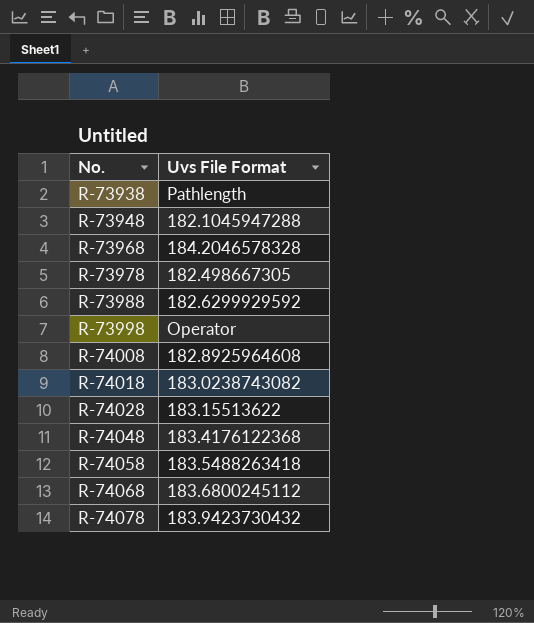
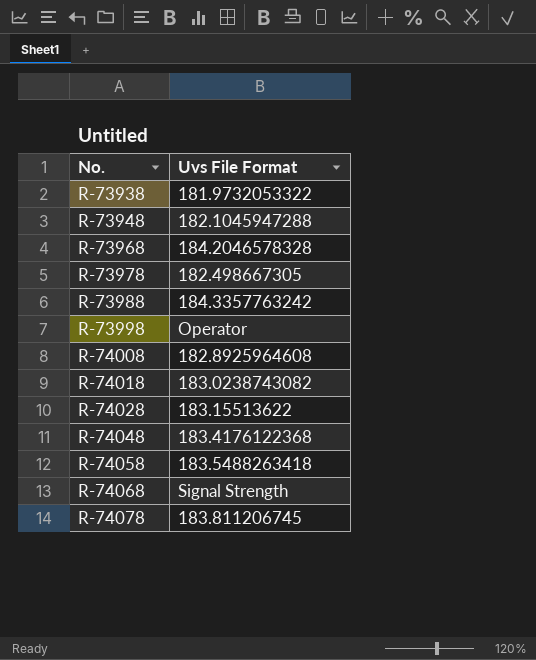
R-73938 | Uvs File Format: Pathlength -> 181.9732053322
R-73988 | Uvs File Format: 182.6299929592 -> 184.3357763242
R-74068 | Uvs File Format: 183.6800245112 -> Signal Strength
R-74078 | Uvs File Format: 183.9423730432 -> 183.811206745

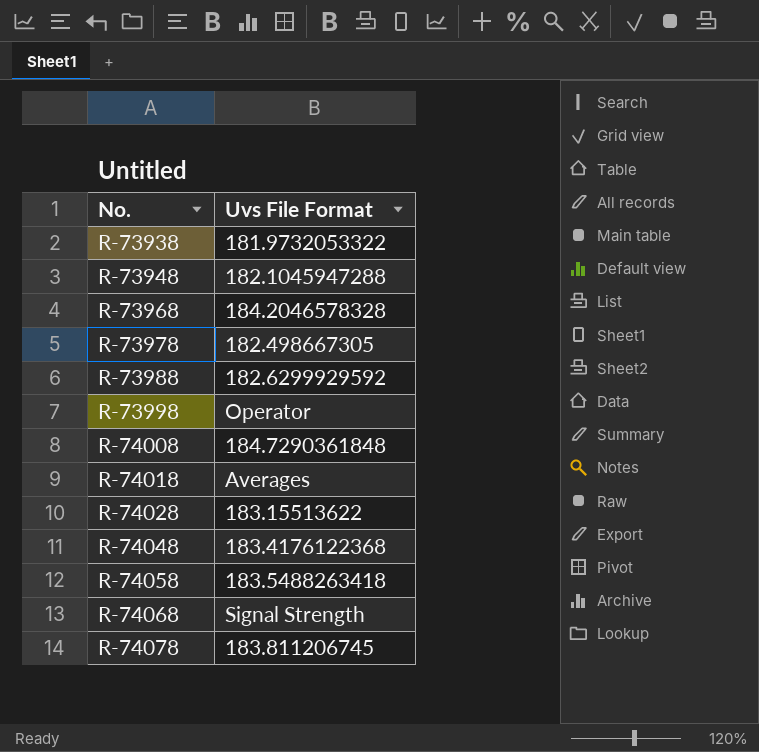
R-73988 | Uvs File Format: 184.3357763242 -> 182.6299929592
R-74008 | Uvs File Format: 182.8925964608 -> 184.7290361848
R-74018 | Uvs File Format: 183.0238743082 -> Averages

